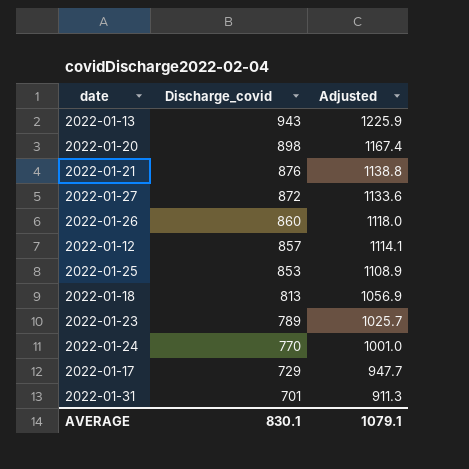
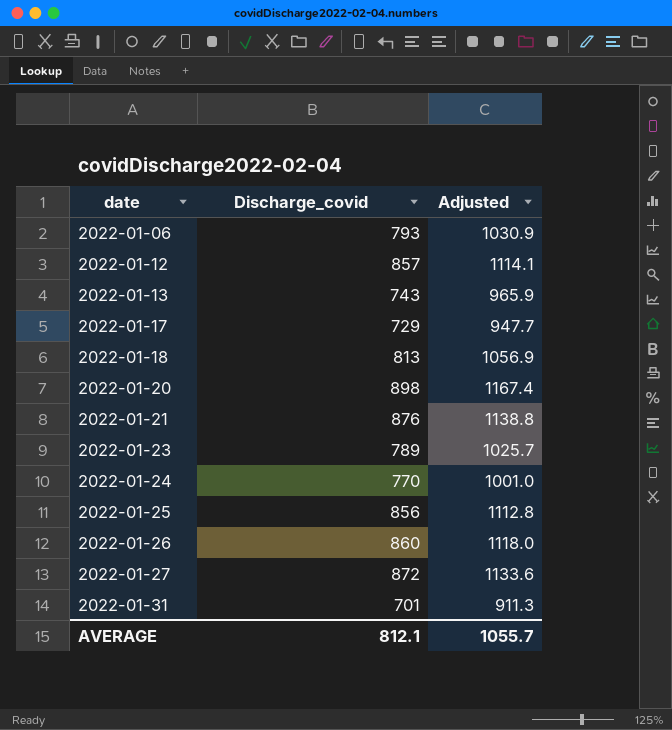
row order: Discharge_covid descending -> date ascending
row 2022-01-06: none -> 793 | 1030.9
2022-01-13 | Discharge_covid: 943 -> 743
2022-01-13 | Adjusted: 1225.9 -> 965.9
2022-01-25 | Discharge_covid: 853 -> 856
2022-01-25 | Adjusted: 1108.9 -> 1112.8
AVERAGE | Discharge_covid: 830.1 -> 812.1
AVERAGE | Adjusted: 1079.1 -> 1055.7

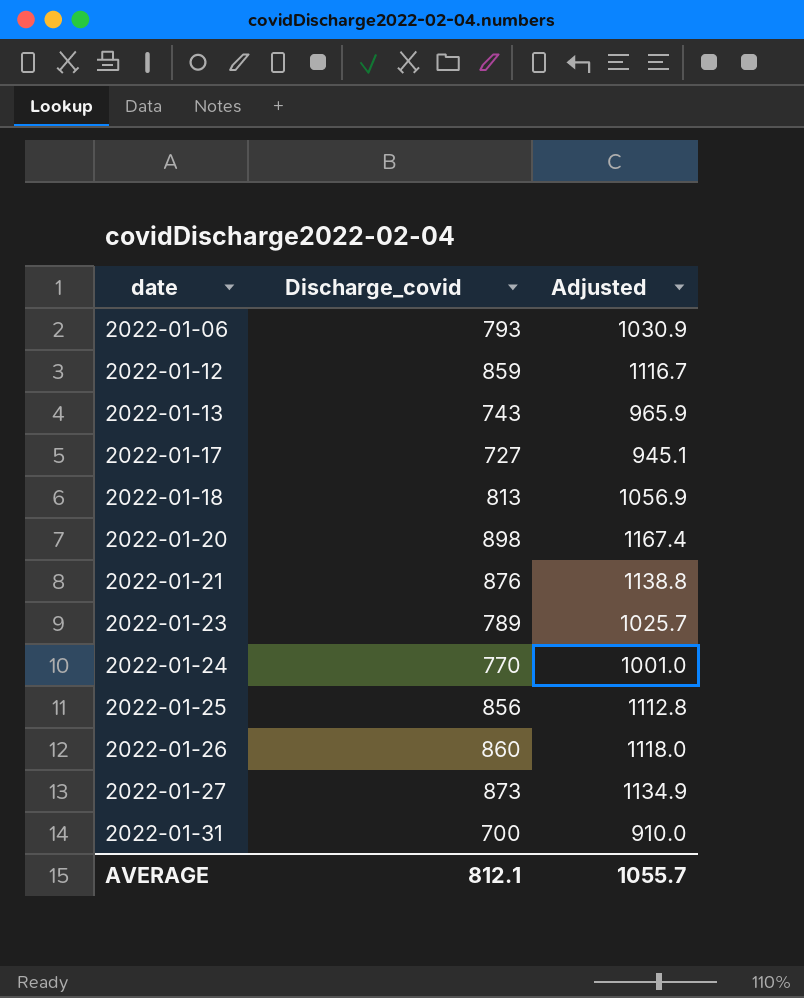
2022-01-12 | Discharge_covid: 857 -> 859
2022-01-12 | Adjusted: 1114.1 -> 1116.7
2022-01-17 | Discharge_covid: 729 -> 727
2022-01-17 | Adjusted: 947.7 -> 945.1
2022-01-27 | Discharge_covid: 872 -> 873
2022-01-27 | Adjusted: 1133.6 -> 1134.9
2022-01-31 | Discharge_covid: 701 -> 700
2022-01-31 | Adjusted: 911.3 -> 910.0

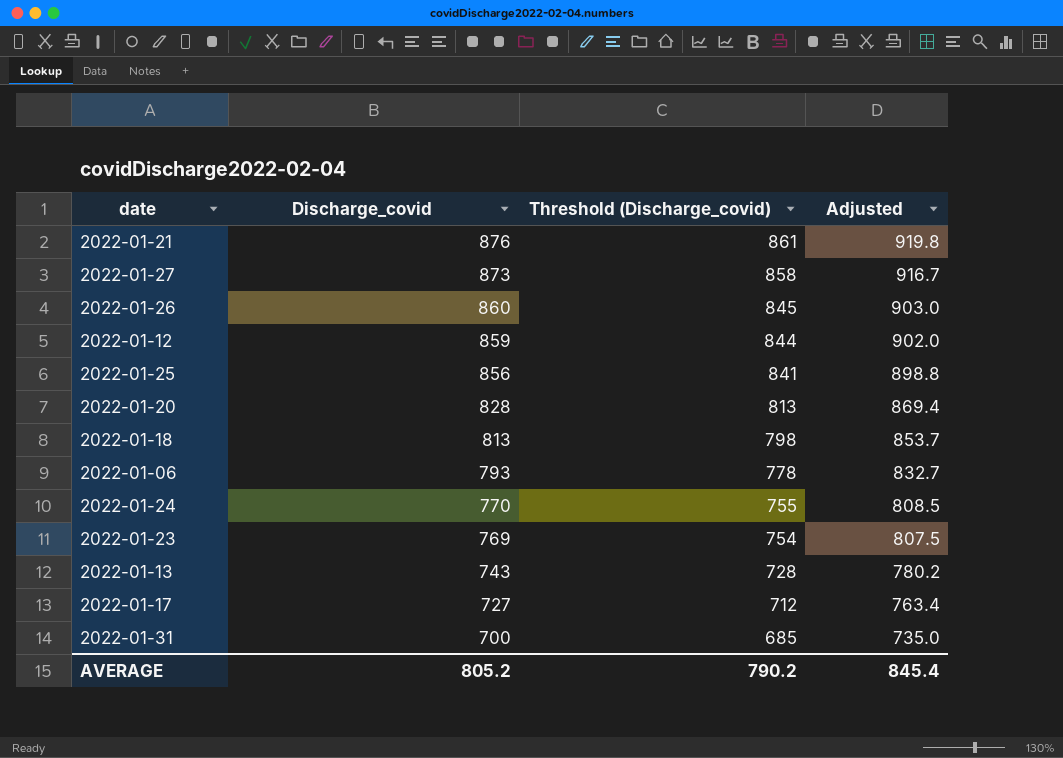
row order: date ascending -> Discharge_covid descending
column Threshold (Discharge_covid) | formula: none -> [Discharge_covid] - 15
column Adjusted | formula: [Discharge_covid] * 1.3 -> [Discharge_covid] * 1.05
2022-01-20 | Discharge_covid: 898 -> 828
2022-01-23 | Discharge_covid: 789 -> 769
AVERAGE | Discharge_covid: 812.1 -> 805.2
AVERAGE | Adjusted: 1055.7 -> 845.4

